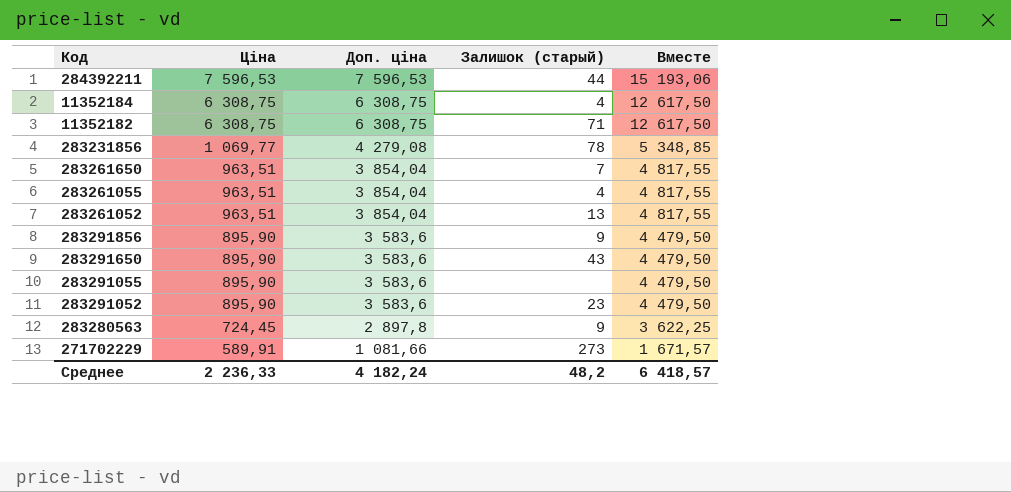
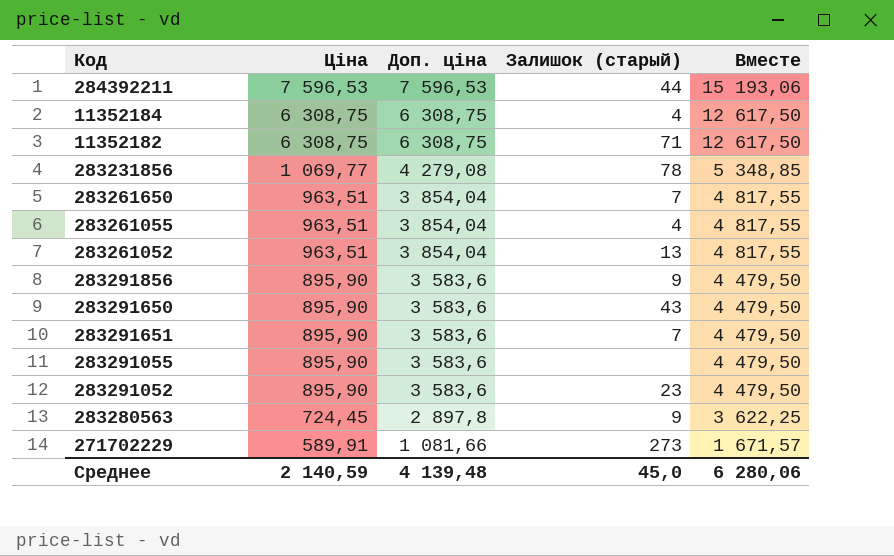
row 283291651: none -> 895,90 | 3 583,6 | 7 | 4 479,50
Среднее | Ціна: 2 236,33 -> 2 140,59
Среднее | Доп. ціна: 4 182,24 -> 4 139,48
Среднее | Залишок (старый): 48,2 -> 45,0
Среднее | Вместе: 6 418,57 -> 6 280,06

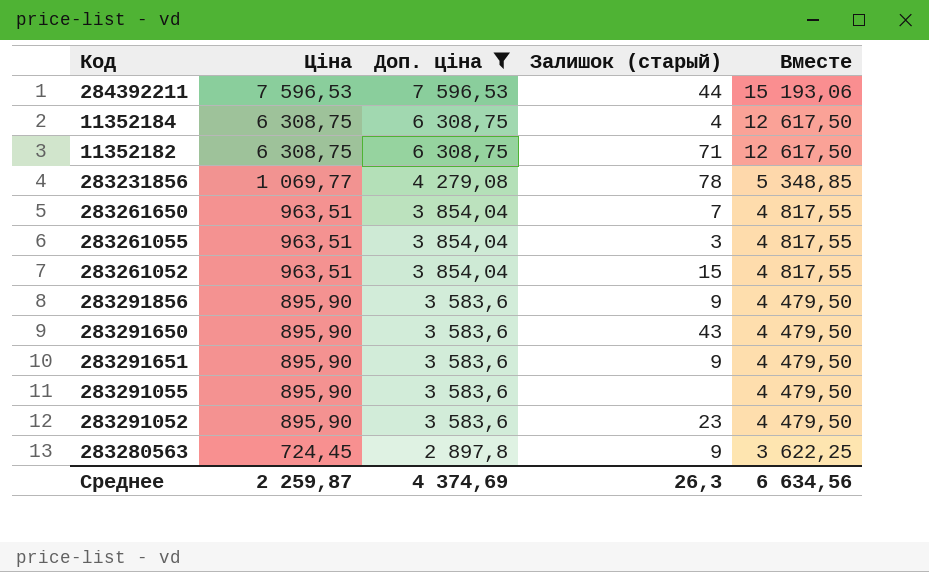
filter: none -> Доп. ціна != 1 081,66
283261055 | Залишок (старый): 4 -> 3
283261052 | Залишок (старый): 13 -> 15
283291651 | Залишок (старый): 7 -> 9
Среднее | Ціна: 2 140,59 -> 2 259,87
Среднее | Доп. ціна: 4 139,48 -> 4 374,69
Среднее | Залишок (старый): 45,0 -> 26,3
Среднее | Вместе: 6 280,06 -> 6 634,56

